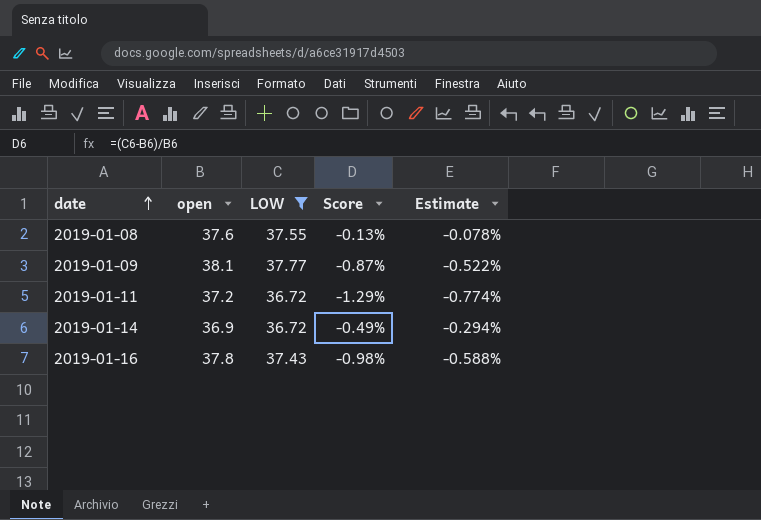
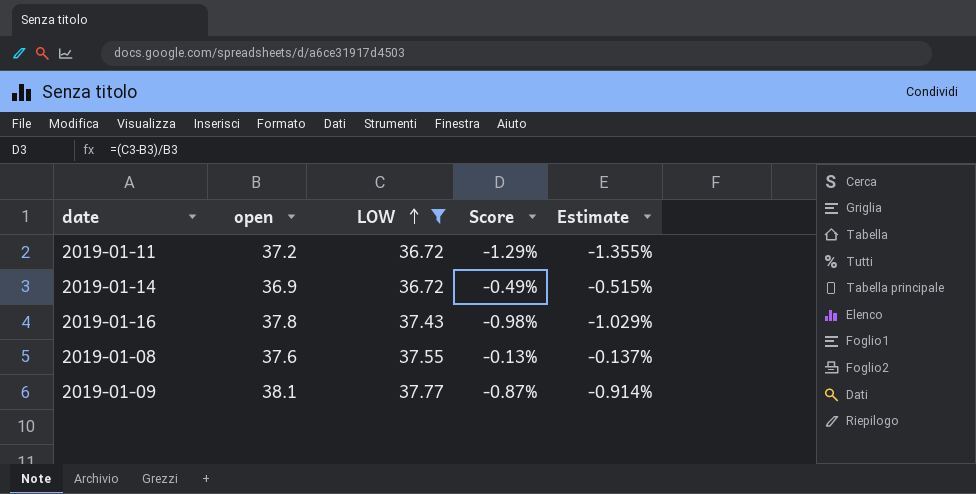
row order: date ascending -> LOW ascending
column Estimate | formula: [Score] * 0.6 -> [Score] * 1.05

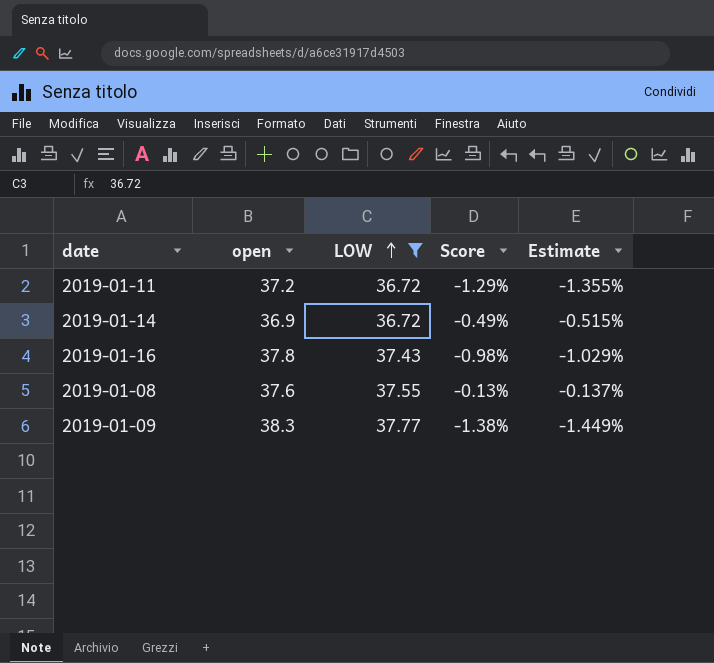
2019-01-09 | open: 38.1 -> 38.3
2019-01-09 | Score: -0.87% -> -1.38%
2019-01-09 | Estimate: -0.914% -> -1.449%

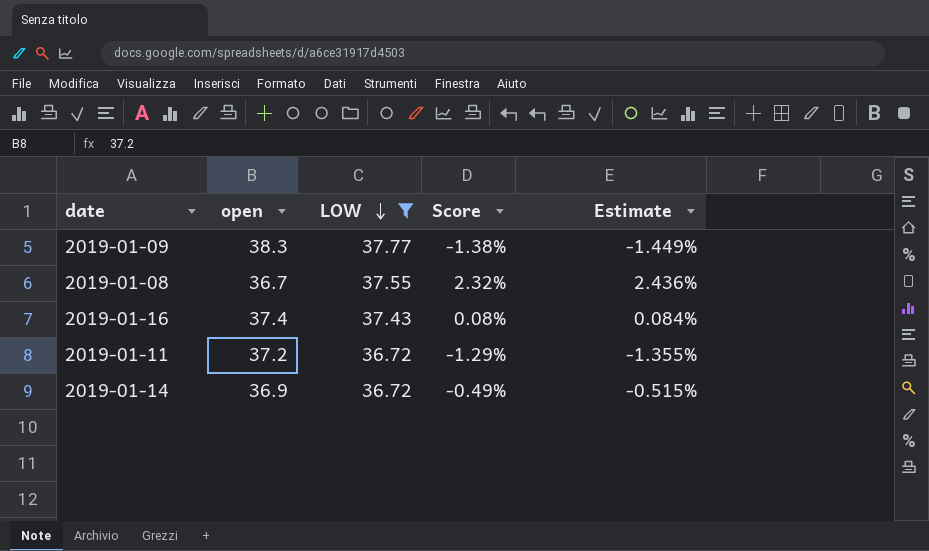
row order: LOW ascending -> LOW descending
2019-01-08 | open: 37.6 -> 36.7
2019-01-08 | Score: -0.13% -> 2.32%
2019-01-08 | Estimate: -0.137% -> 2.436%
2019-01-16 | open: 37.8 -> 37.4
2019-01-16 | Score: -0.98% -> 0.08%
2019-01-16 | Estimate: -1.029% -> 0.084%

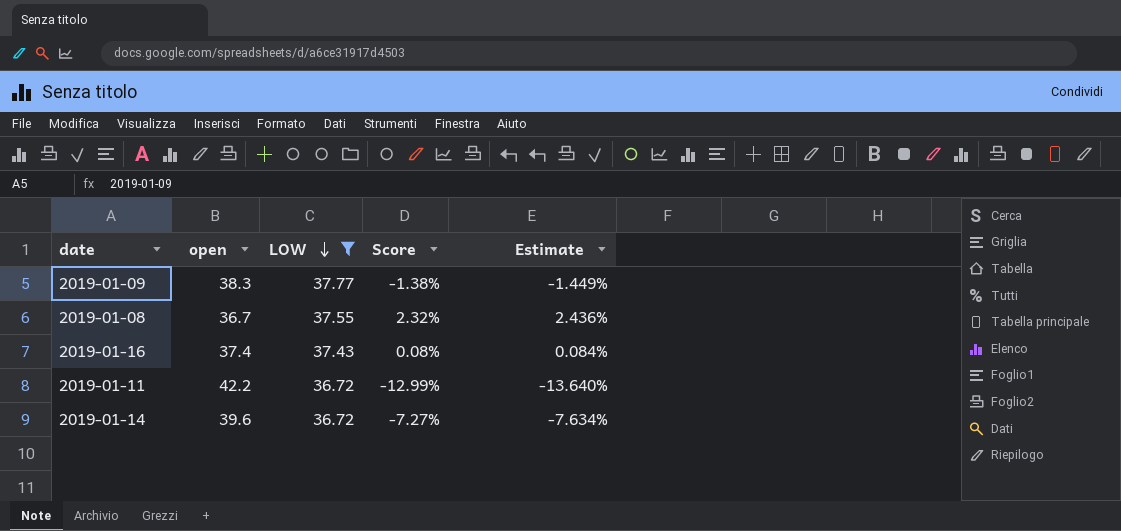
2019-01-11 | open: 37.2 -> 42.2
2019-01-11 | Score: -1.29% -> -12.99%
2019-01-11 | Estimate: -1.355% -> -13.640%
2019-01-14 | open: 36.9 -> 39.6
2019-01-14 | Score: -0.49% -> -7.27%
2019-01-14 | Estimate: -0.515% -> -7.634%

